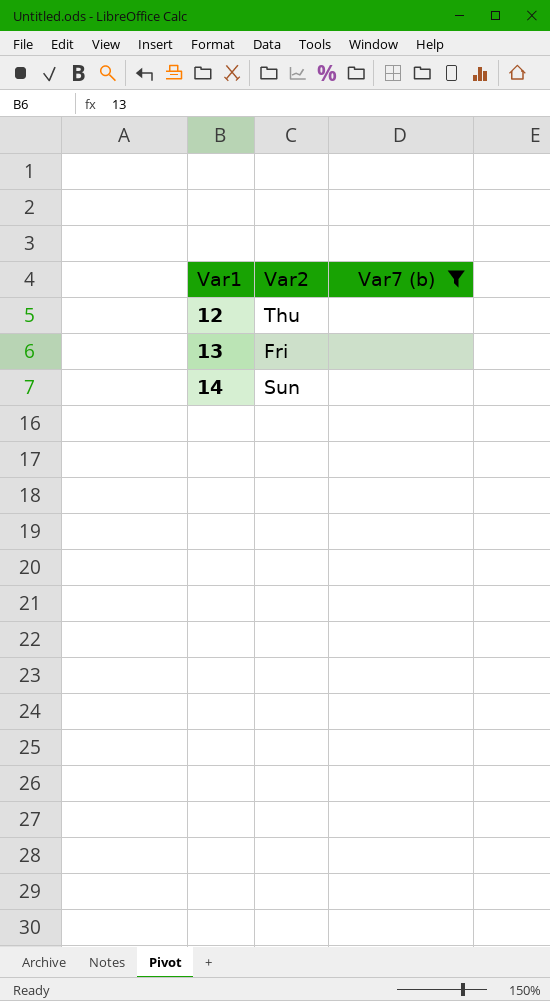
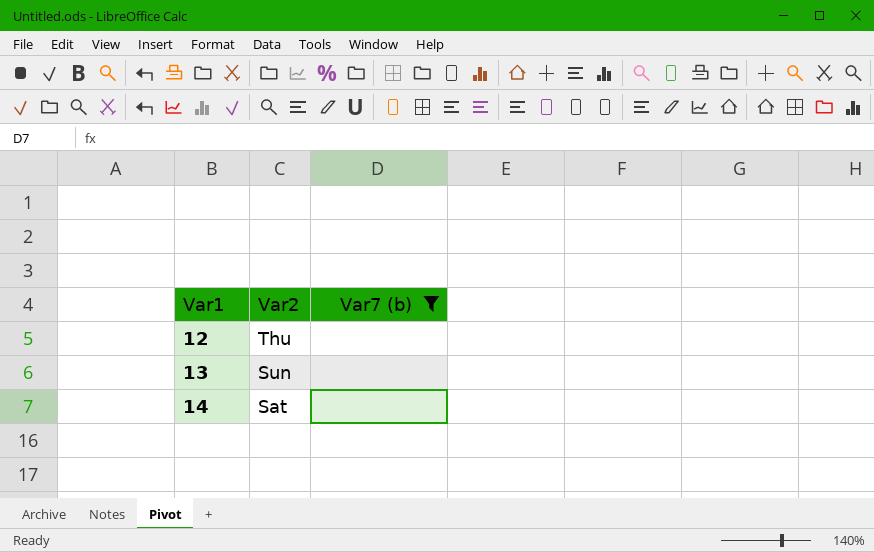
13 | Var2: Fri -> Sun
14 | Var2: Sun -> Sat

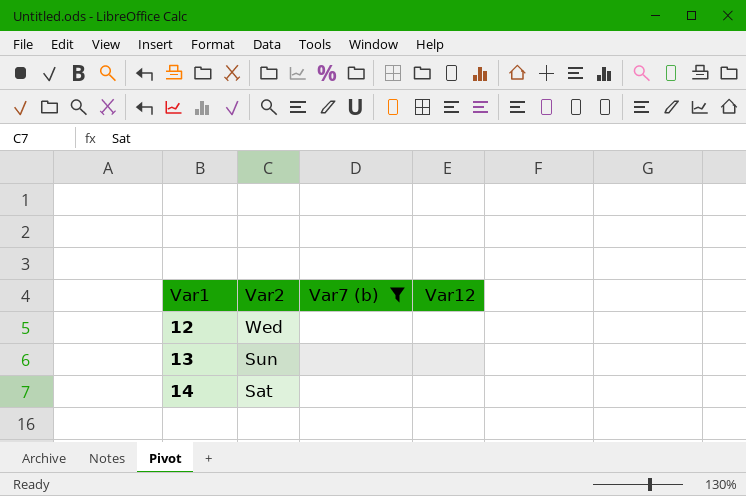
column Var12 | position: none -> 4
12 | Var2: Thu -> Wed

